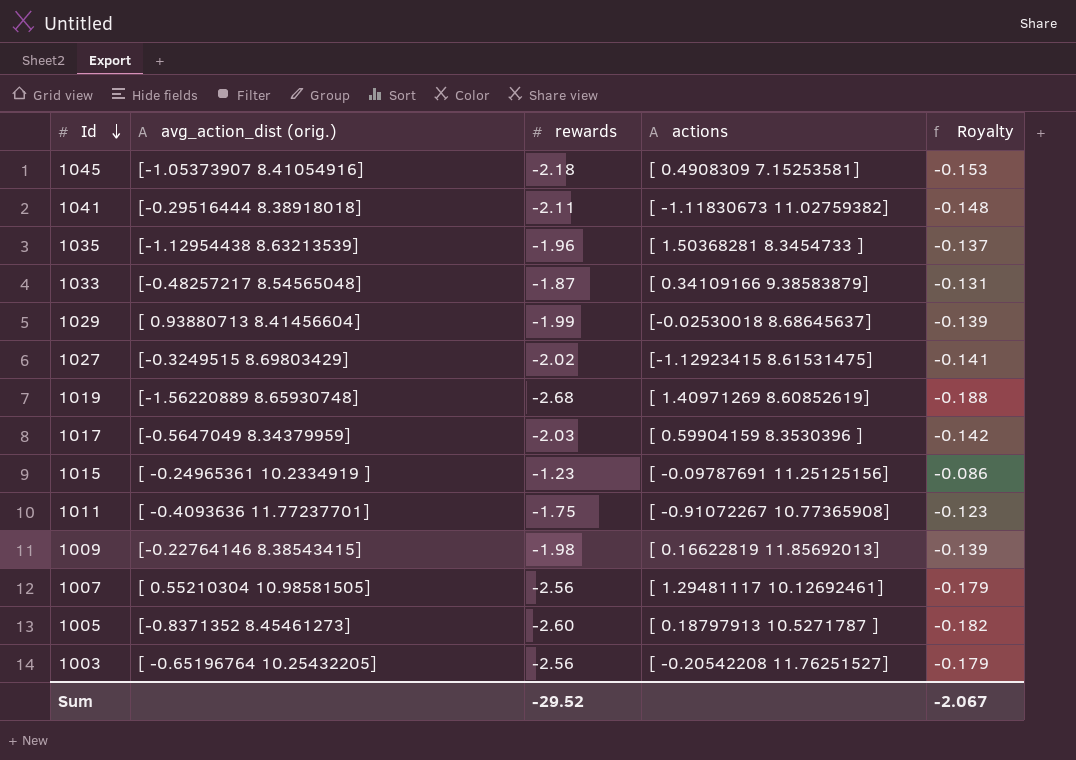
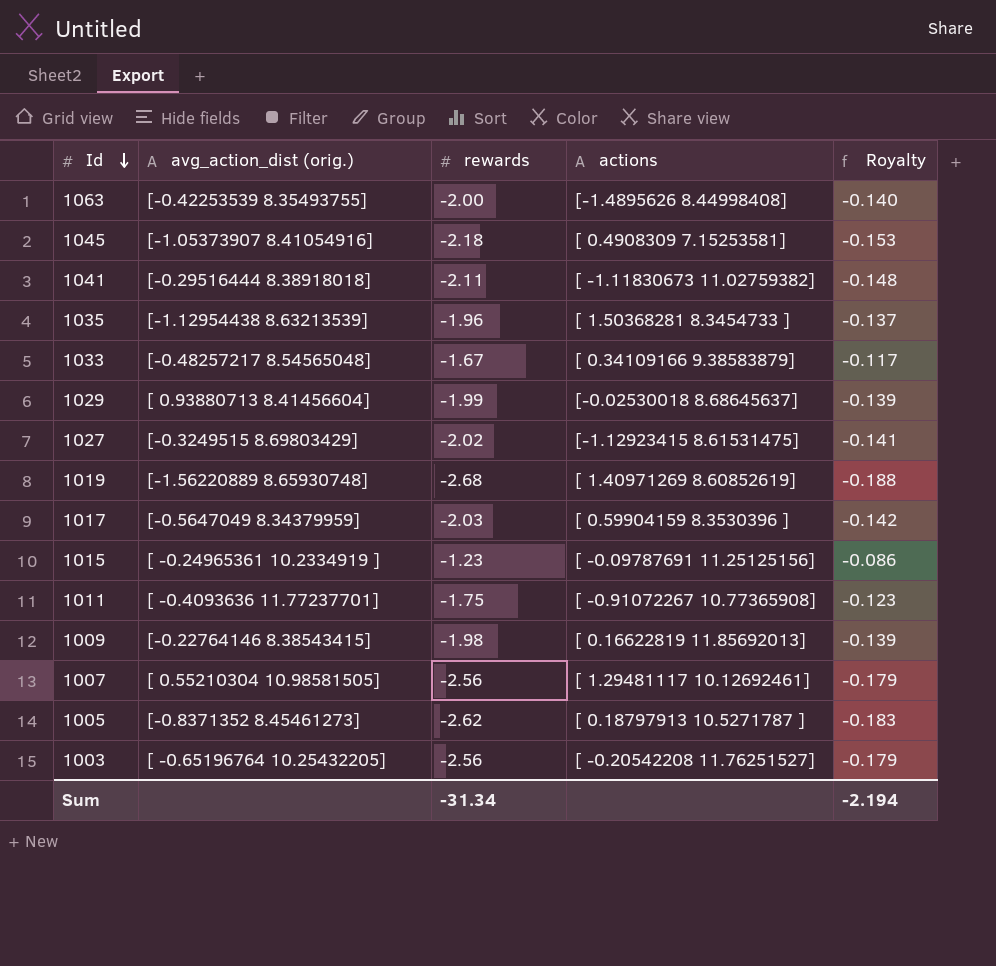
row 1063: none -> [-0.42253539 8.35493755] | -2.00 | [-1.4895626 8.44998408] | -0.140
1033 | rewards: -1.87 -> -1.67
1033 | Royalty: -0.131 -> -0.117
1005 | rewards: -2.60 -> -2.62
1005 | Royalty: -0.182 -> -0.183
Sum | rewards: -29.52 -> -31.34
Sum | Royalty: -2.067 -> -2.194

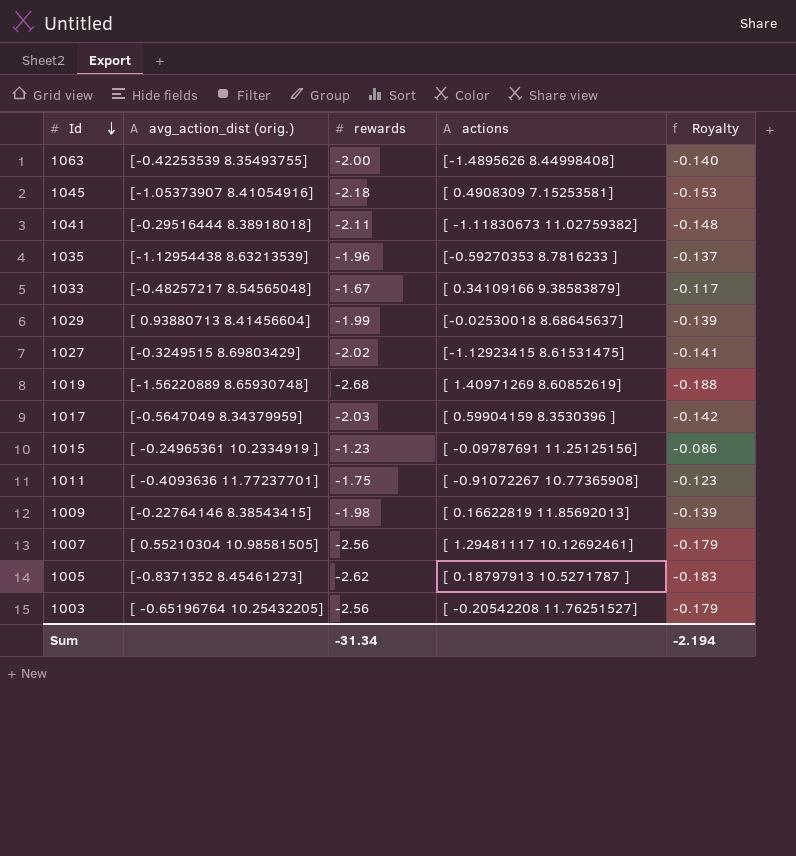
1035 | actions: [ 1.50368281 8.3454733 ] -> [-0.59270353 8.7816233 ]

